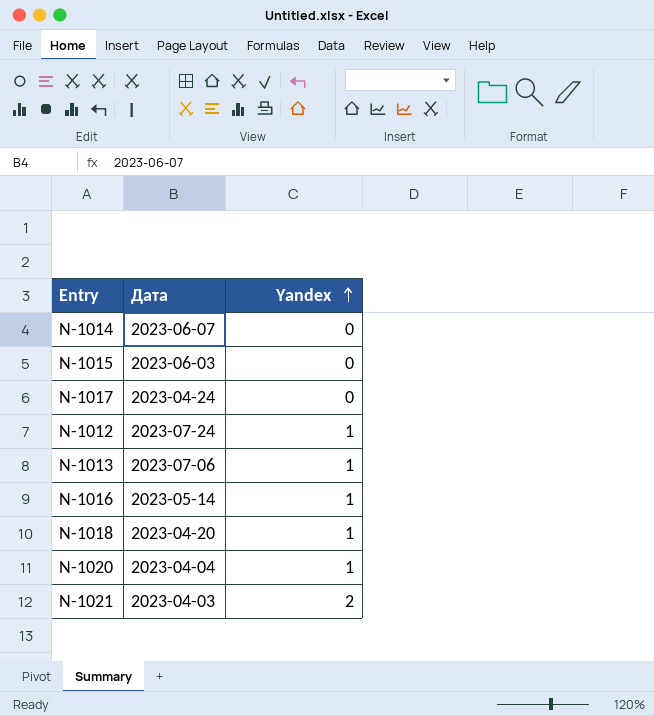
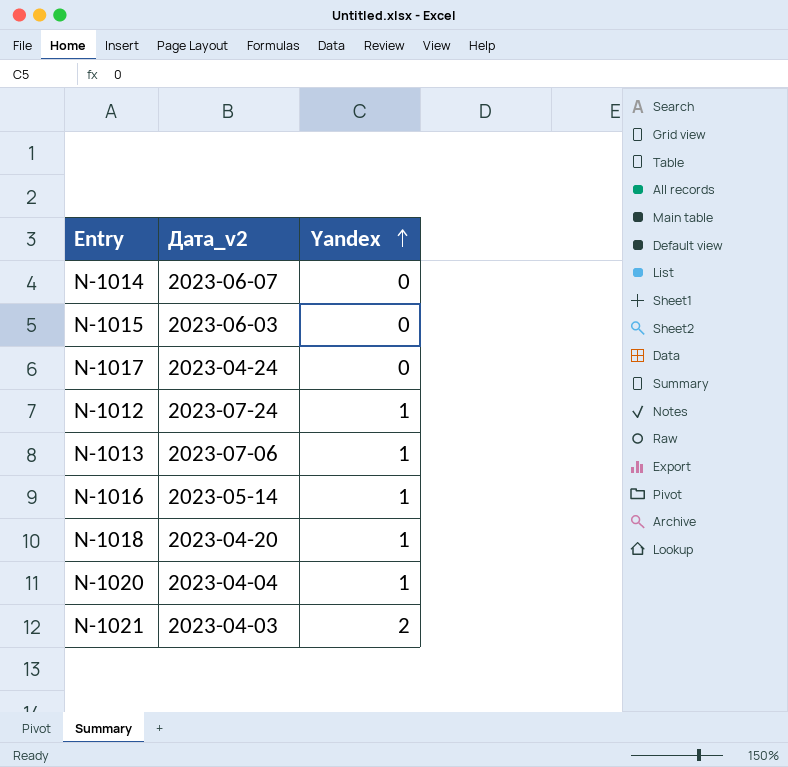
column name: Дата -> Дата_v2

